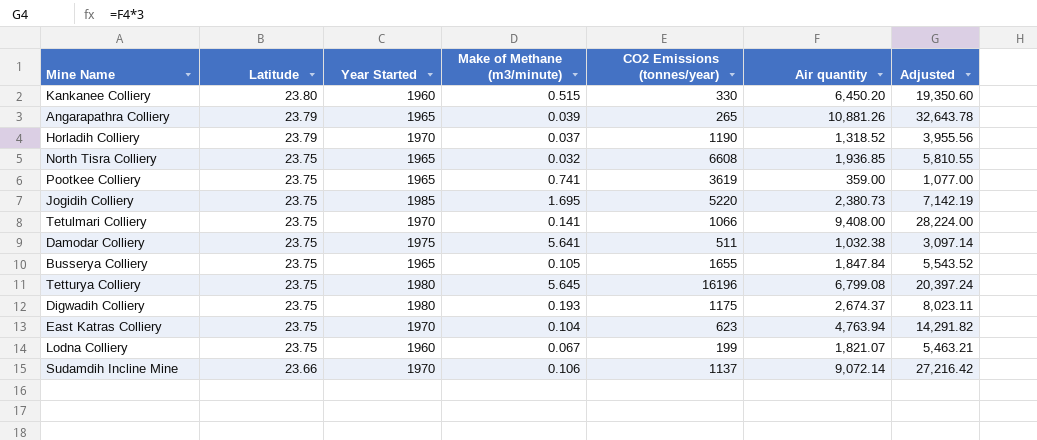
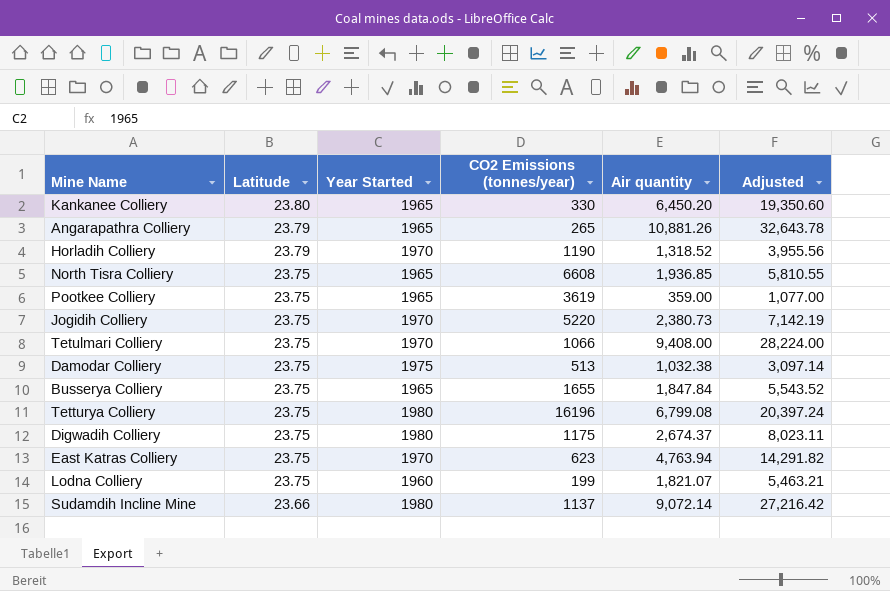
column Make of Methane (m3/minute) | position: 4 -> none
Kankanee Colliery | Year Started: 1960 -> 1965
Jogidih Colliery | Year Started: 1985 -> 1970
Damodar Colliery | CO2 Emissions (tonnes/year): 511 -> 513
Sudamdih Incline Mine | Year Started: 1970 -> 1980

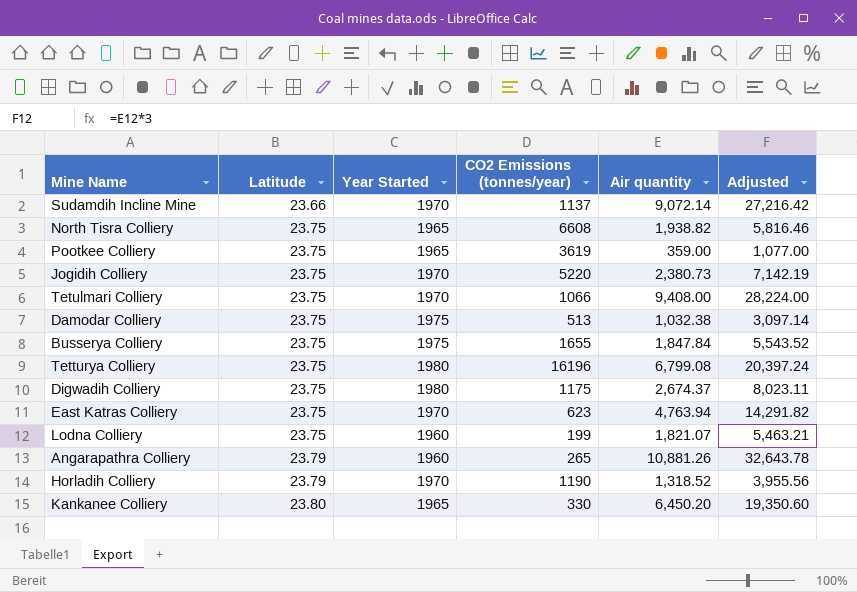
row order: Latitude descending -> Latitude ascending
Sudamdih Incline Mine | Year Started: 1980 -> 1970
North Tisra Colliery | Air quantity: 1,936.85 -> 1,938.82
North Tisra Colliery | Adjusted: 5,810.55 -> 5,816.46
Busserya Colliery | Year Started: 1965 -> 1975
Angarapathra Colliery | Year Started: 1965 -> 1960

